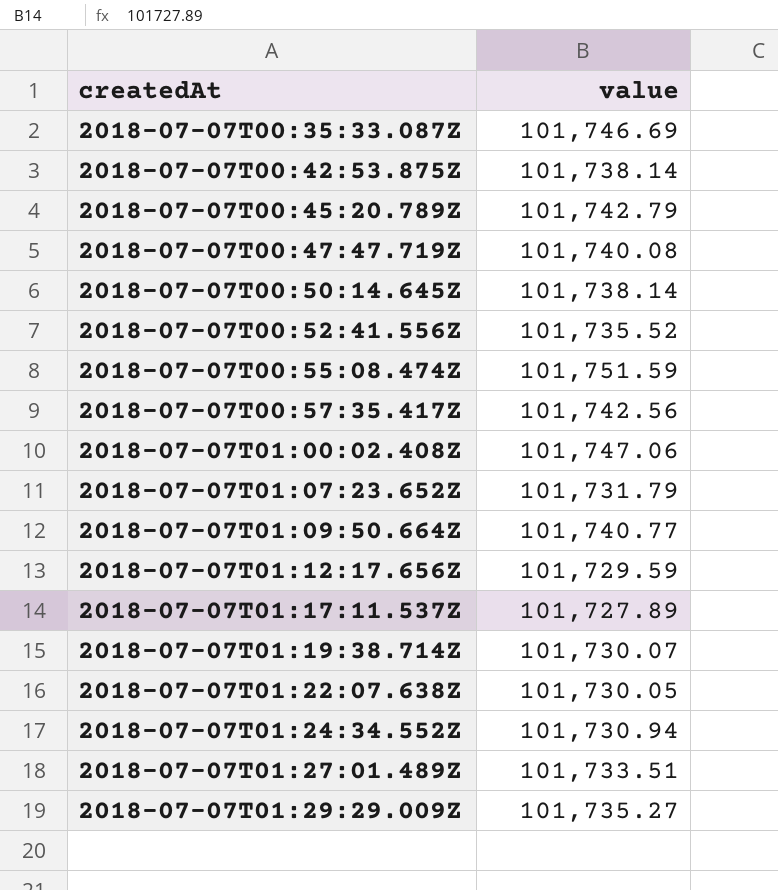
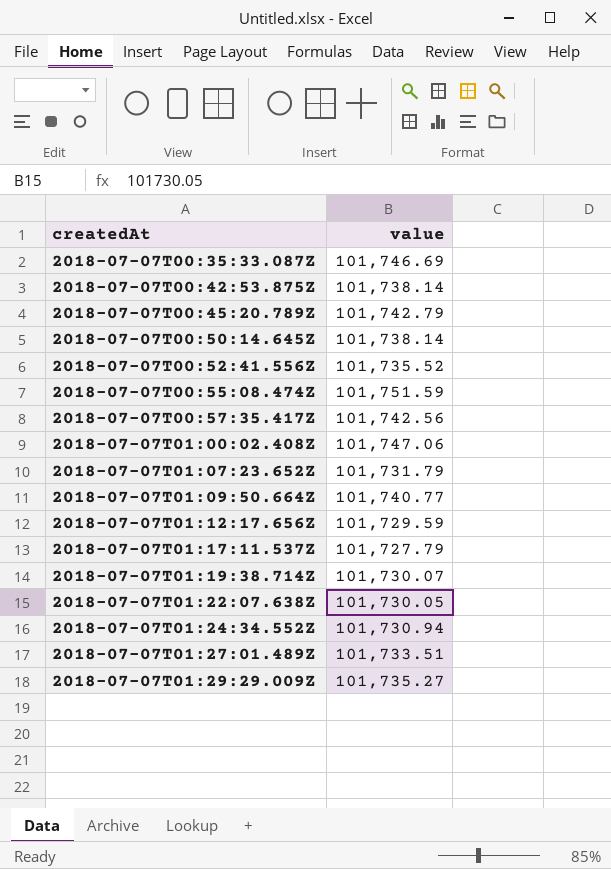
row 2018-07-07T00:47:47.719Z: 101,740.08 -> none
2018-07-07T01:17:11.537Z | value: 101,727.89 -> 101,727.79

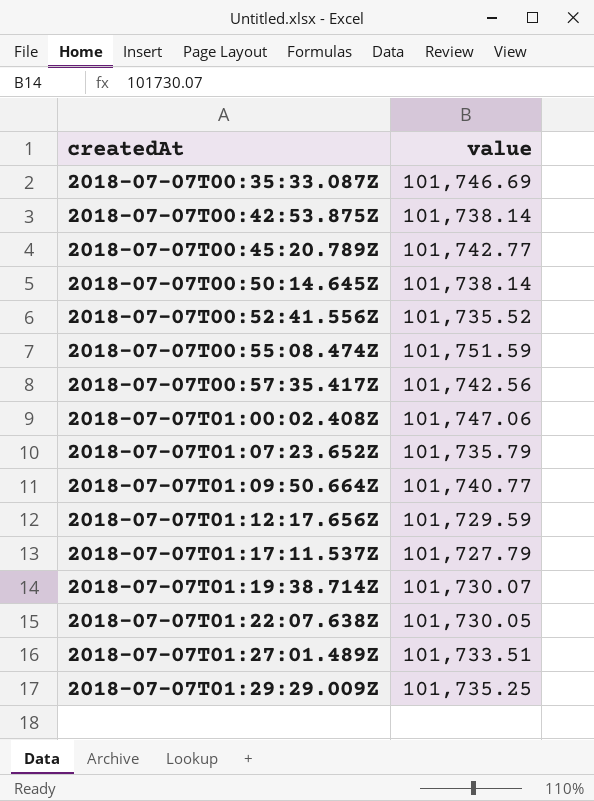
row 2018-07-07T01:24:34.552Z: 101,730.94 -> none
2018-07-07T00:45:20.789Z | value: 101,742.79 -> 101,742.77
2018-07-07T01:07:23.652Z | value: 101,731.79 -> 101,735.79
2018-07-07T01:29:29.009Z | value: 101,735.27 -> 101,735.25

